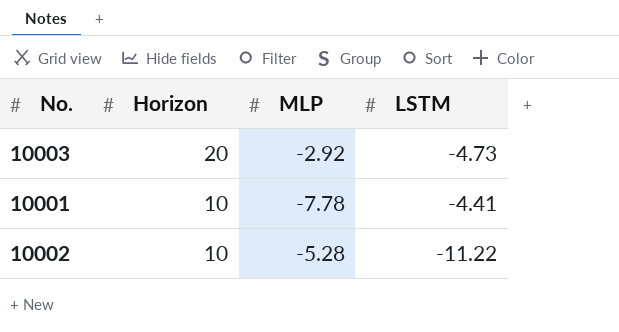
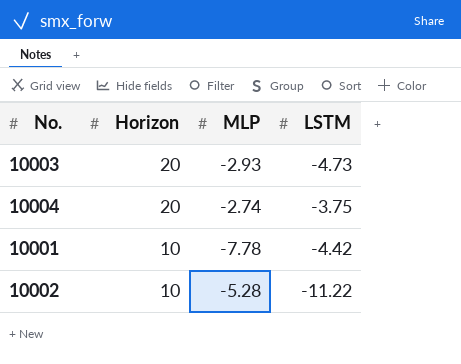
10003 | MLP: -2.92 -> -2.93
row 10004: none -> 20 | -2.74 | -3.75
10001 | LSTM: -4.41 -> -4.42

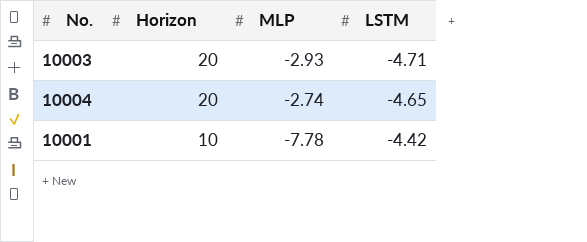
row 10002: 10 | -5.28 | -11.22 -> none
10003 | LSTM: -4.73 -> -4.71
10004 | LSTM: -3.75 -> -4.65

